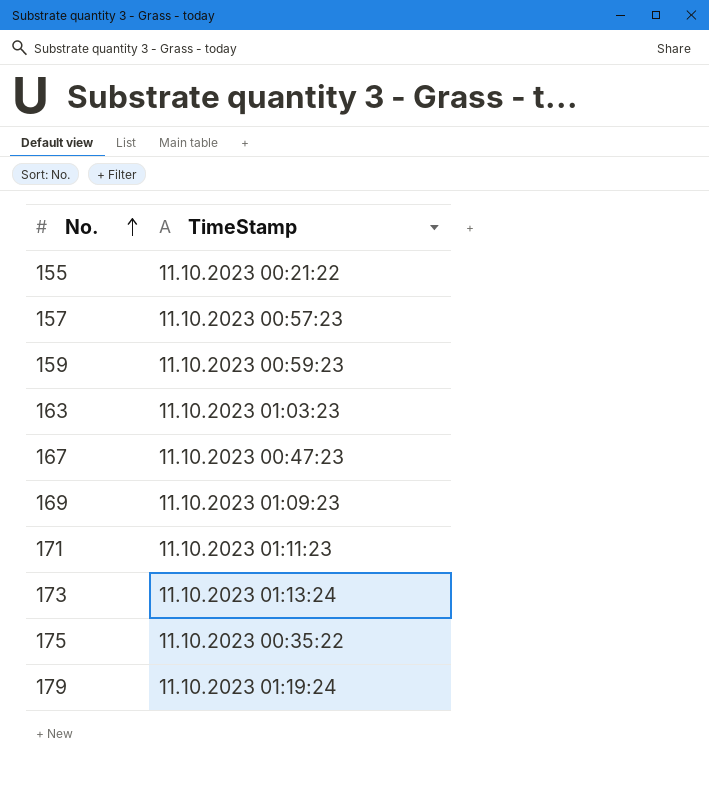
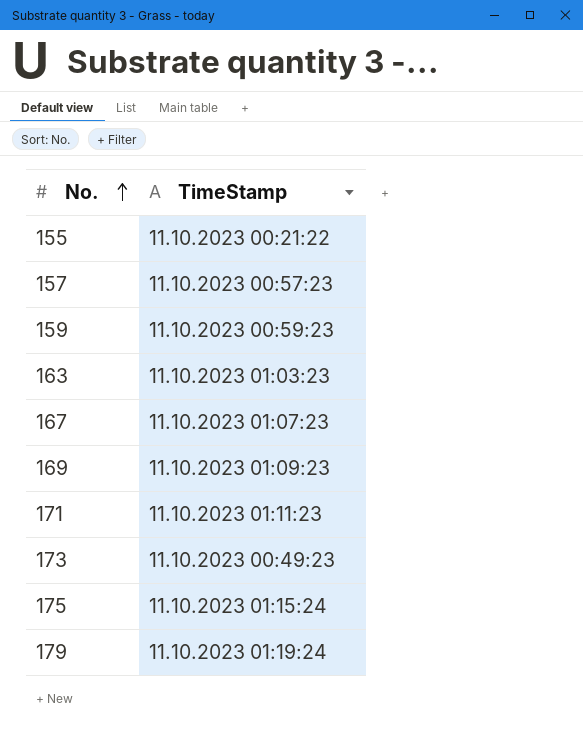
167 | TimeStamp: 11.10.2023 00:47:23 -> 11.10.2023 01:07:23
173 | TimeStamp: 11.10.2023 01:13:24 -> 11.10.2023 00:49:23
175 | TimeStamp: 11.10.2023 00:35:22 -> 11.10.2023 01:15:24

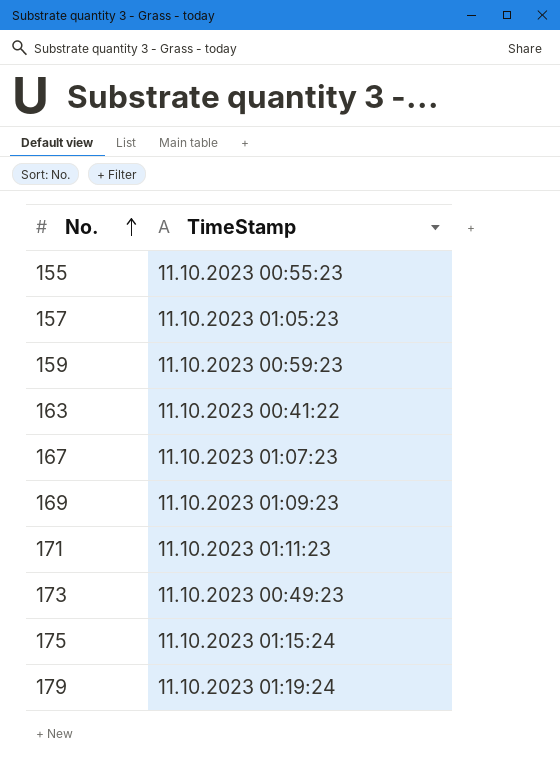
155 | TimeStamp: 11.10.2023 00:21:22 -> 11.10.2023 00:55:23
157 | TimeStamp: 11.10.2023 00:57:23 -> 11.10.2023 01:05:23
163 | TimeStamp: 11.10.2023 01:03:23 -> 11.10.2023 00:41:22

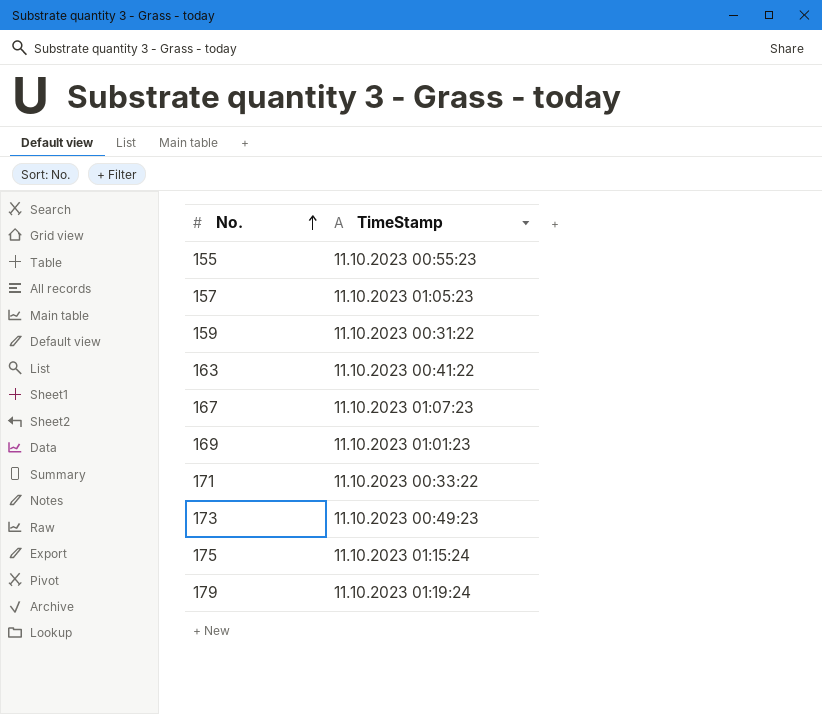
159 | TimeStamp: 11.10.2023 00:59:23 -> 11.10.2023 00:31:22
169 | TimeStamp: 11.10.2023 01:09:23 -> 11.10.2023 01:01:23
171 | TimeStamp: 11.10.2023 01:11:23 -> 11.10.2023 00:33:22

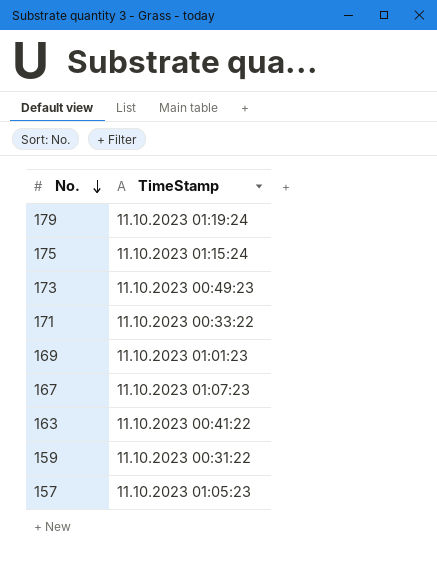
row order: No. ascending -> No. descending
row 155: 11.10.2023 00:55:23 -> none

